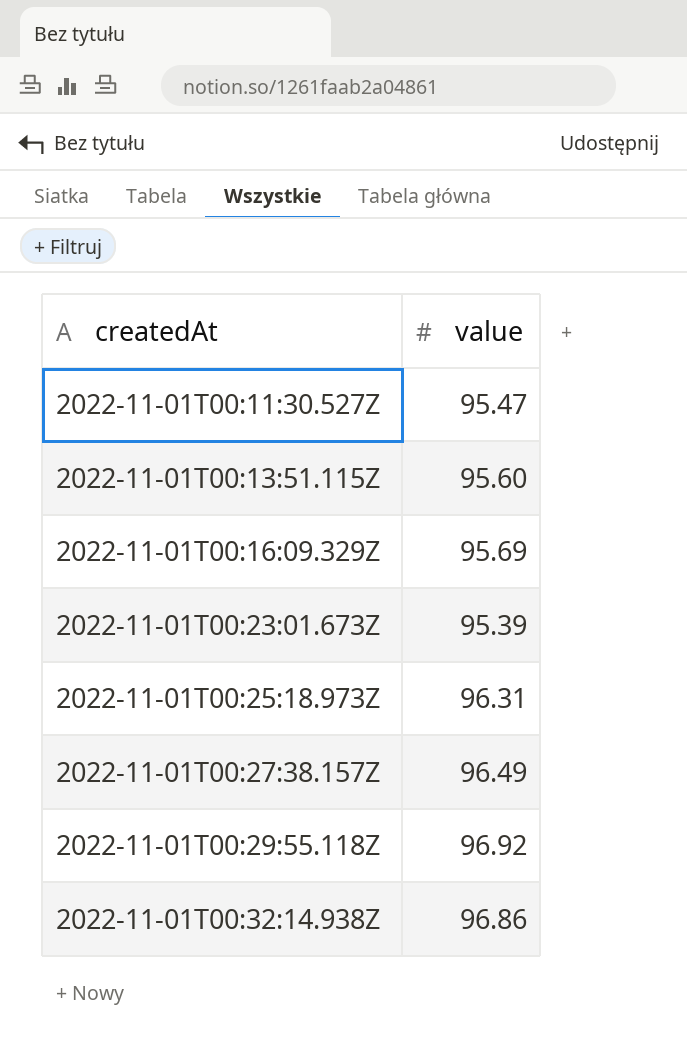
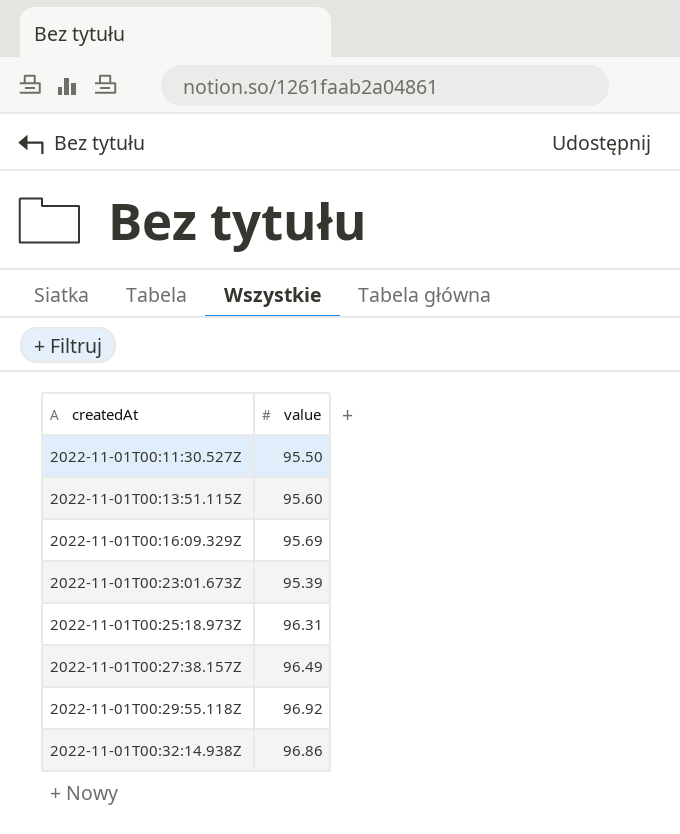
2022-11-01T00:11:30.527Z | value: 95.47 -> 95.50

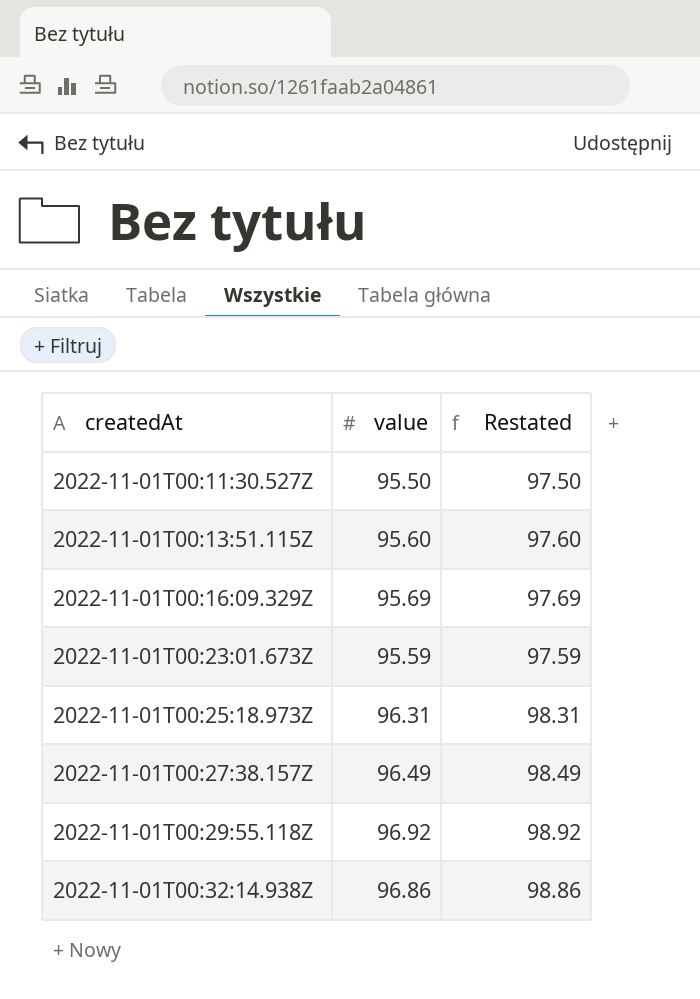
column Restated | formula: none -> [value] + 2
2022-11-01T00:23:01.673Z | value: 95.39 -> 95.59

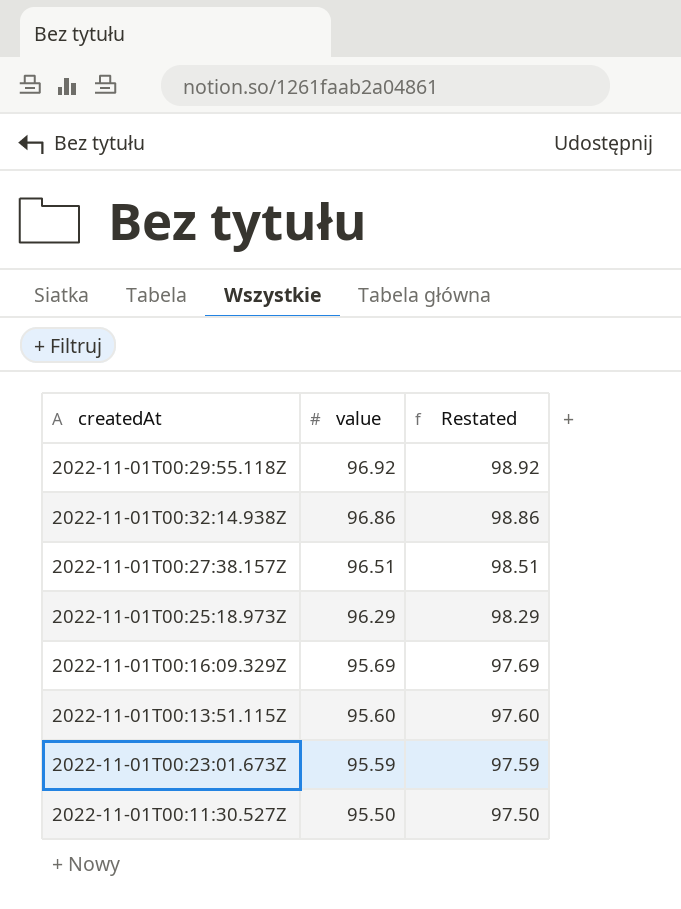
row order: createdAt ascending -> value descending
2022-11-01T00:27:38.157Z | value: 96.49 -> 96.51
2022-11-01T00:27:38.157Z | Restated: 98.49 -> 98.51
2022-11-01T00:25:18.973Z | value: 96.31 -> 96.29
2022-11-01T00:25:18.973Z | Restated: 98.31 -> 98.29

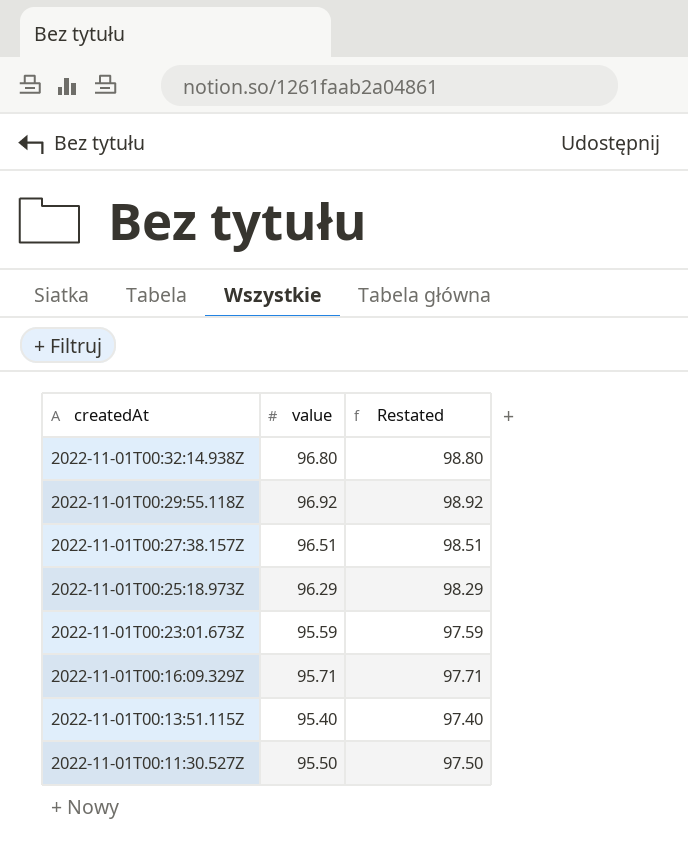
row order: value descending -> createdAt descending
2022-11-01T00:32:14.938Z | value: 96.86 -> 96.80
2022-11-01T00:32:14.938Z | Restated: 98.86 -> 98.80
2022-11-01T00:16:09.329Z | value: 95.69 -> 95.71
2022-11-01T00:16:09.329Z | Restated: 97.69 -> 97.71
2022-11-01T00:13:51.115Z | value: 95.60 -> 95.40
2022-11-01T00:13:51.115Z | Restated: 97.60 -> 97.40

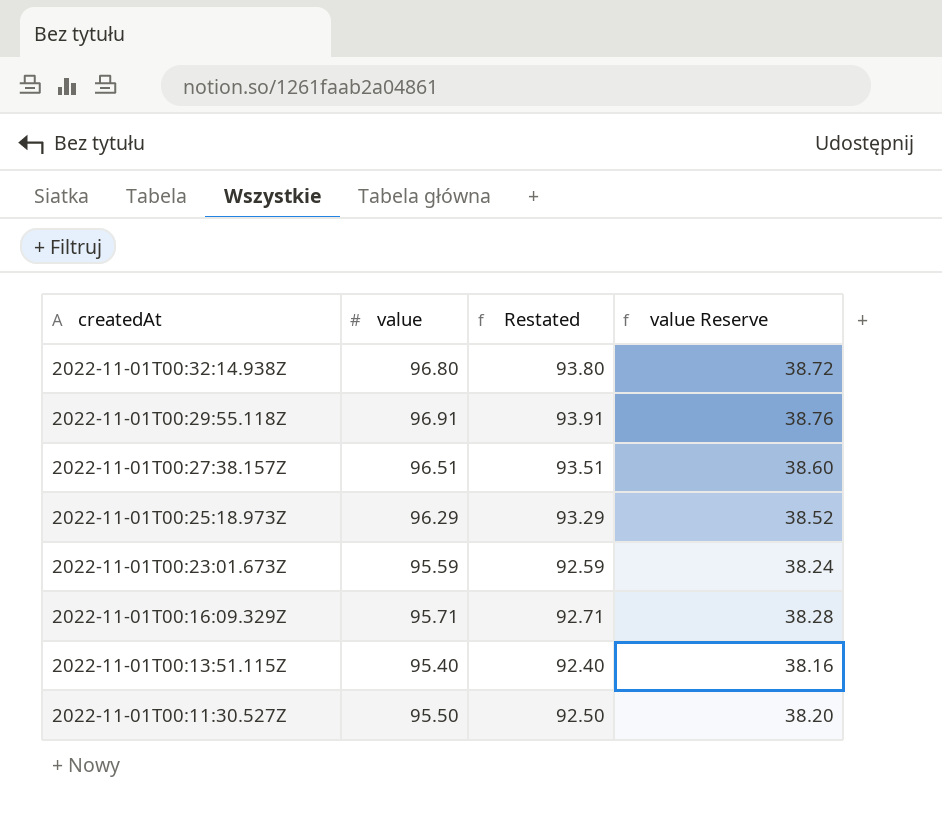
column Restated | formula: [value] + 2 -> [value] - 3
column value Reserve | formula: none -> [value] * 0.4
2022-11-01T00:29:55.118Z | value: 96.92 -> 96.91

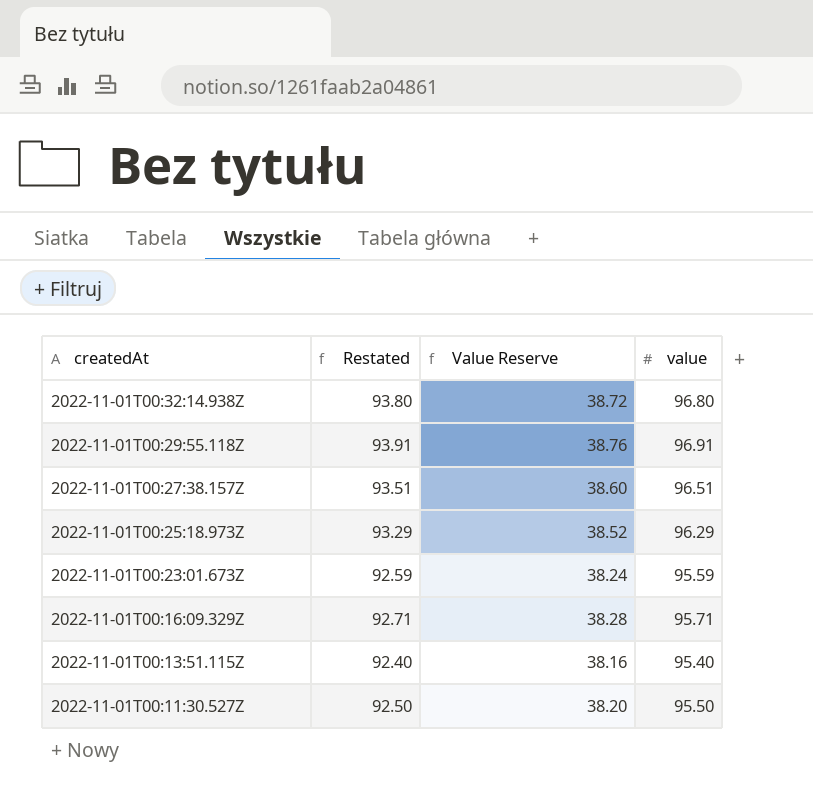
column name: value Reserve -> Value Reserve
column value | position: 2 -> 4

